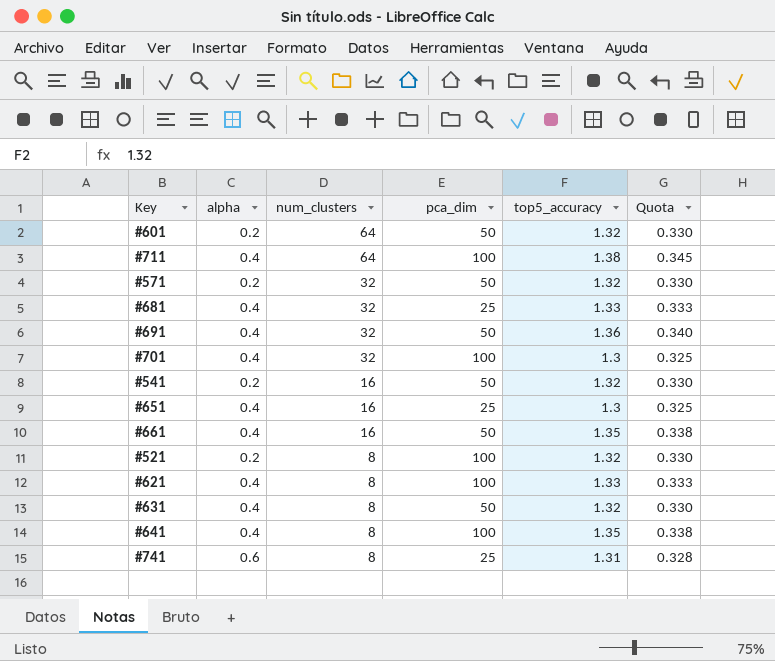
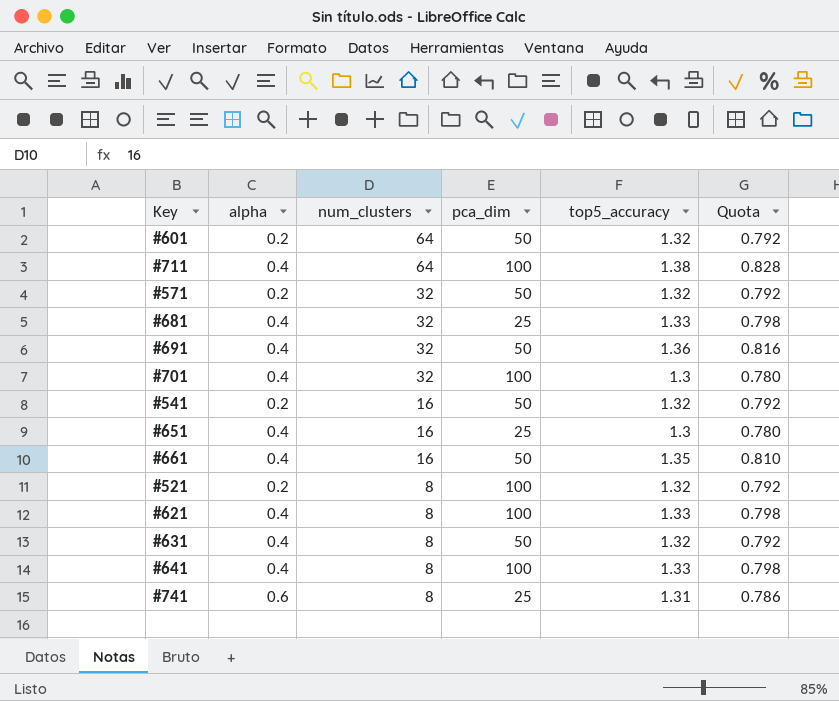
column Quota | formula: [top5_accuracy] * 0.25 -> [top5_accuracy] * 0.6
#641 | top5_accuracy: 1.35 -> 1.33

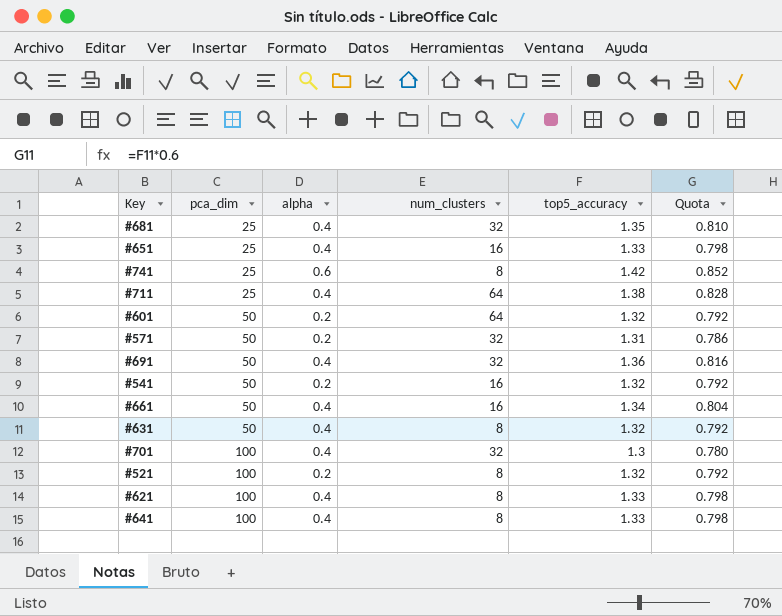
row order: num_clusters descending -> pca_dim ascending
column pca_dim | position: 4 -> 2
#681 | top5_accuracy: 1.33 -> 1.35
#681 | Quota: 0.798 -> 0.810
#651 | top5_accuracy: 1.3 -> 1.33
#651 | Quota: 0.780 -> 0.798
#741 | top5_accuracy: 1.31 -> 1.42
#741 | Quota: 0.786 -> 0.852
#711 | pca_dim: 100 -> 25
#571 | top5_accuracy: 1.32 -> 1.31
#571 | Quota: 0.792 -> 0.786
#661 | top5_accuracy: 1.35 -> 1.34
#661 | Quota: 0.810 -> 0.804

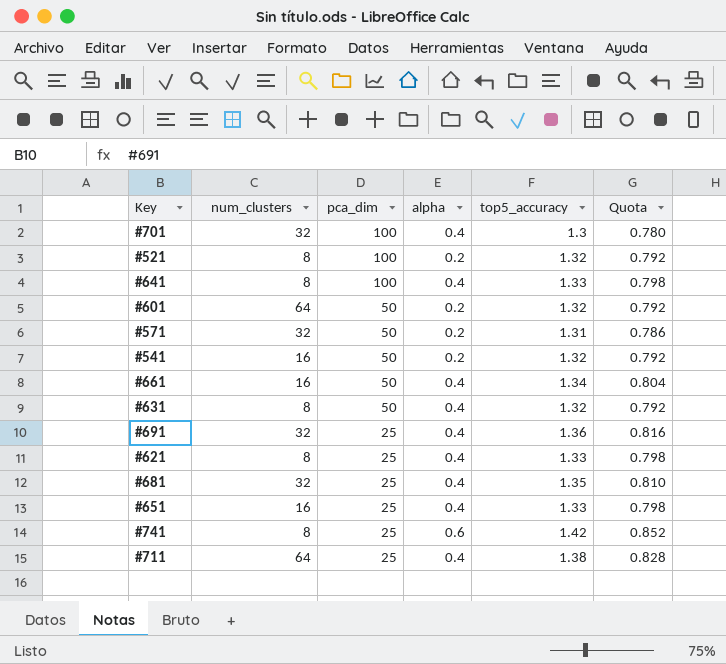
row order: pca_dim ascending -> pca_dim descending
column num_clusters | position: 4 -> 2
#691 | pca_dim: 50 -> 25
#621 | pca_dim: 100 -> 25

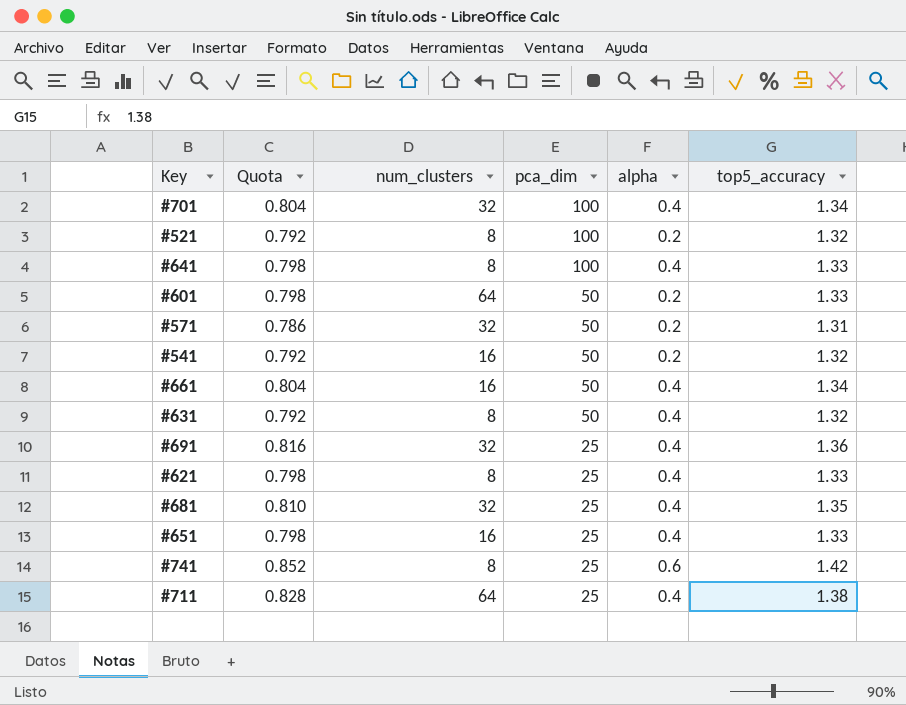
column Quota | position: 6 -> 2
#701 | Quota: 0.780 -> 0.804
#701 | top5_accuracy: 1.3 -> 1.34
#601 | Quota: 0.792 -> 0.798
#601 | top5_accuracy: 1.32 -> 1.33

